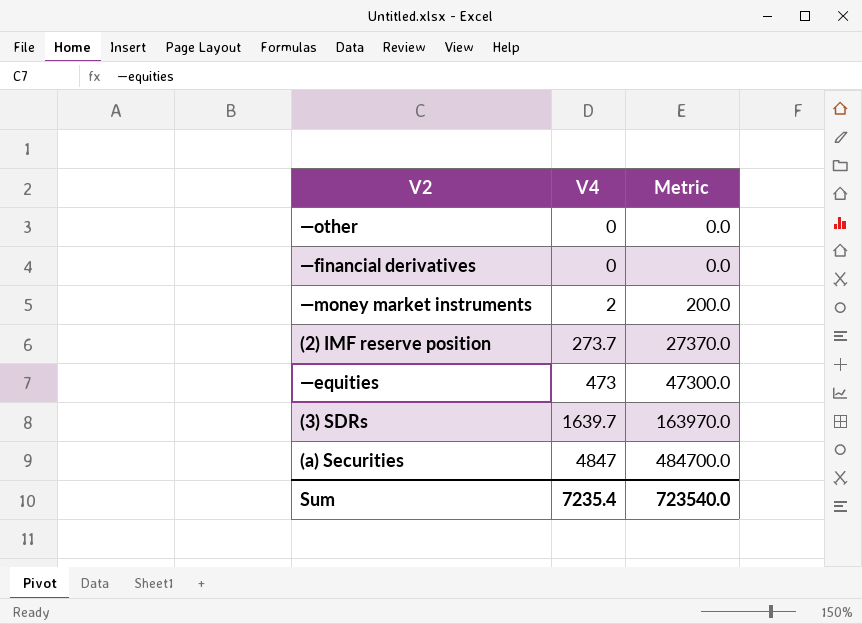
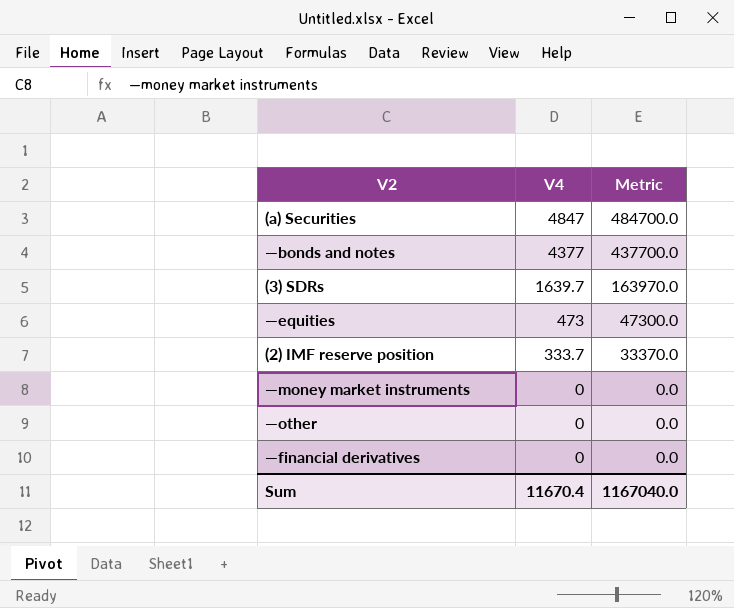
row order: V4 ascending -> V4 descending
row —bonds and notes: none -> 4377 | 437700.0
(2) IMF reserve position | V4: 273.7 -> 333.7
(2) IMF reserve position | Metric: 27370.0 -> 33370.0
—money market instruments | V4: 2 -> 0
—money market instruments | Metric: 200.0 -> 0.0
Sum | V4: 7235.4 -> 11670.4
Sum | Metric: 723540.0 -> 1167040.0

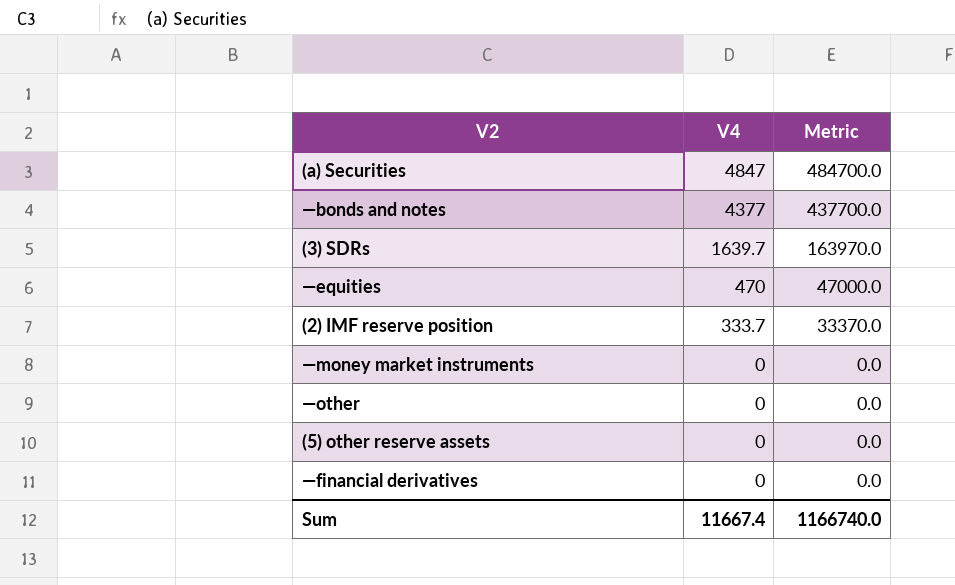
—equities | V4: 473 -> 470
—equities | Metric: 47300.0 -> 47000.0
row (5) other reserve assets: none -> 0 | 0.0
Sum | V4: 11670.4 -> 11667.4
Sum | Metric: 1167040.0 -> 1166740.0

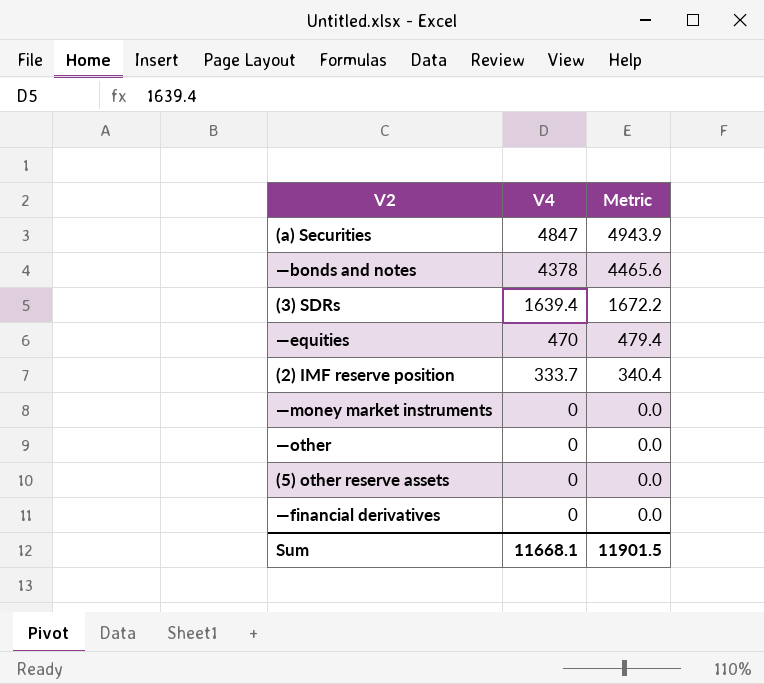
column Metric | formula: [V4] * 100 -> [V4] * 1.02
—bonds and notes | V4: 4377 -> 4378
(3) SDRs | V4: 1639.7 -> 1639.4
Sum | V4: 11667.4 -> 11668.1
Sum | Metric: 1166740.0 -> 11901.5

